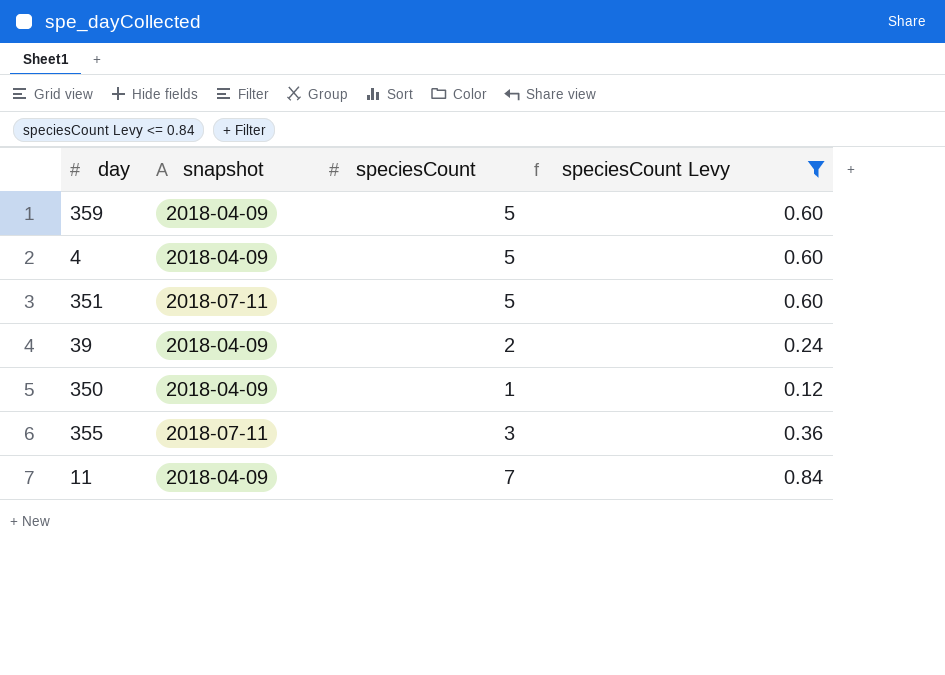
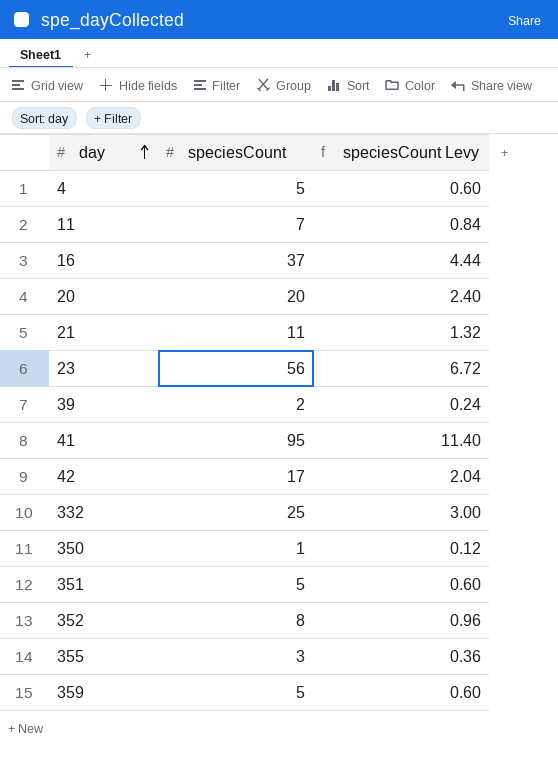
filter: speciesCount Levy <= 0.84 -> none
row order: none -> day ascending
column snapshot | position: 2 -> none

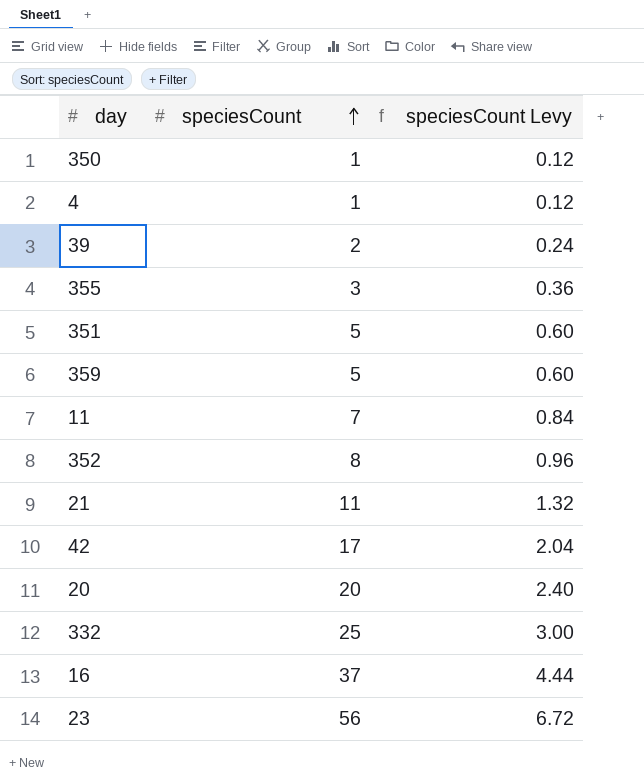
row order: day ascending -> speciesCount ascending
row 41: 95 | 11.40 -> none
4 | speciesCount: 5 -> 1
4 | speciesCount Levy: 0.60 -> 0.12

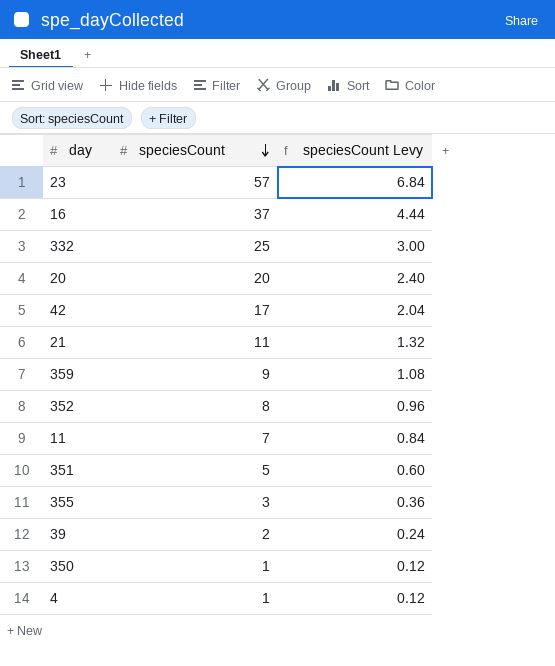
row order: speciesCount ascending -> speciesCount descending
23 | speciesCount: 56 -> 57
23 | speciesCount Levy: 6.72 -> 6.84
359 | speciesCount: 5 -> 9
359 | speciesCount Levy: 0.60 -> 1.08

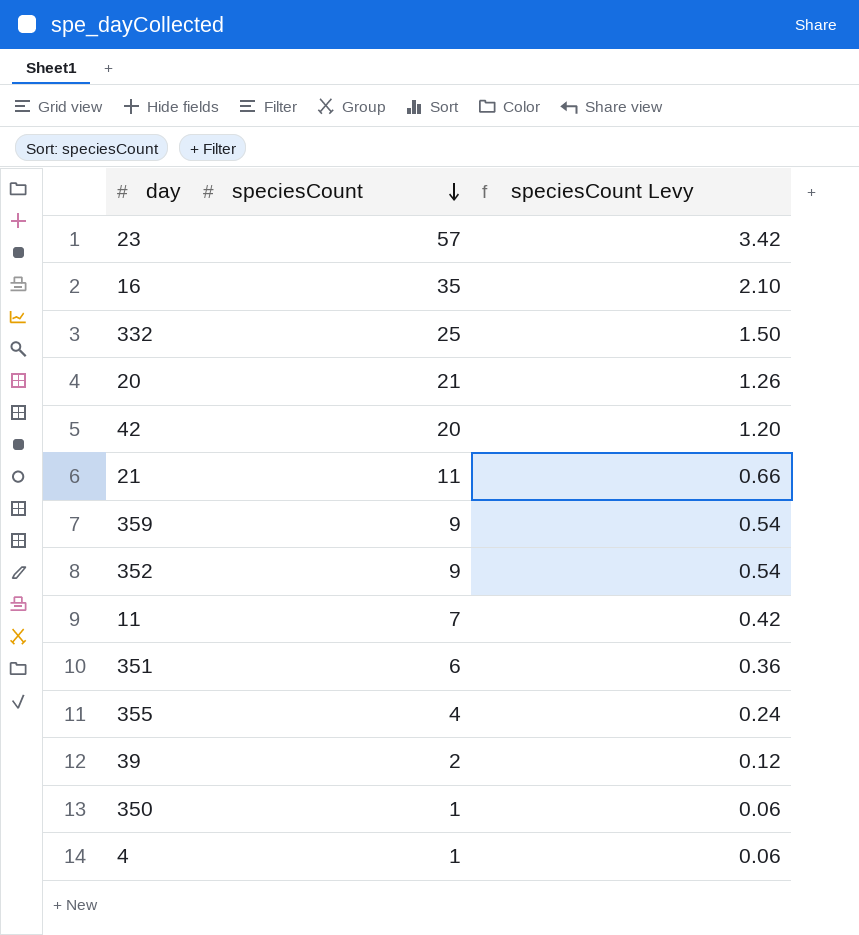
column speciesCount Levy | formula: [speciesCount] * 0.12 -> [speciesCount] * 0.06
16 | speciesCount: 37 -> 35
20 | speciesCount: 20 -> 21
42 | speciesCount: 17 -> 20
352 | speciesCount: 8 -> 9
351 | speciesCount: 5 -> 6
355 | speciesCount: 3 -> 4

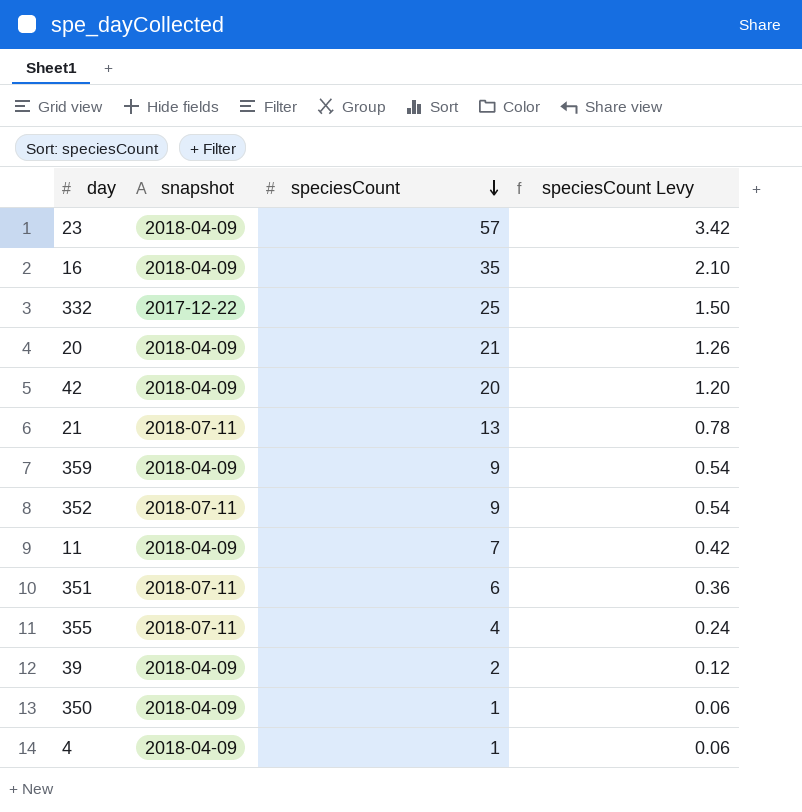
column snapshot | position: none -> 2
21 | speciesCount: 11 -> 13
21 | speciesCount Levy: 0.66 -> 0.78

